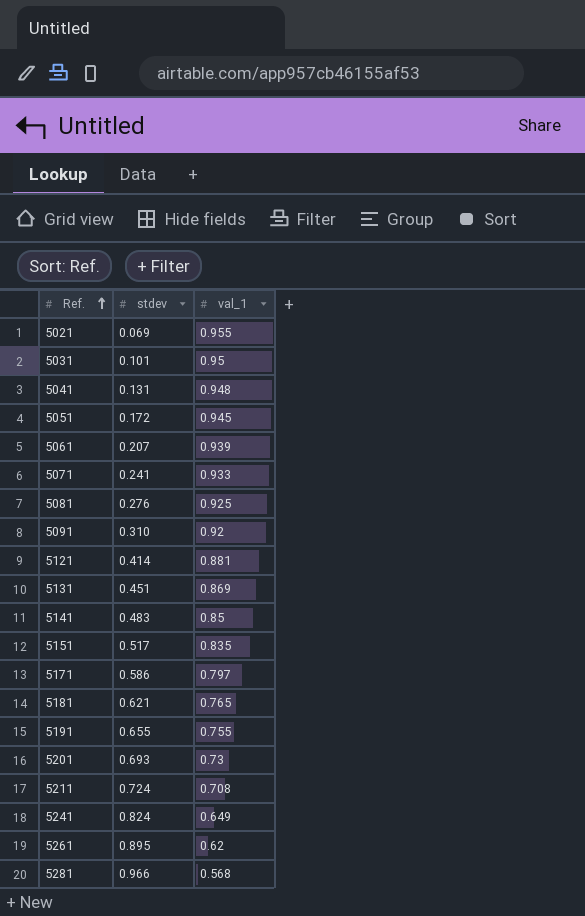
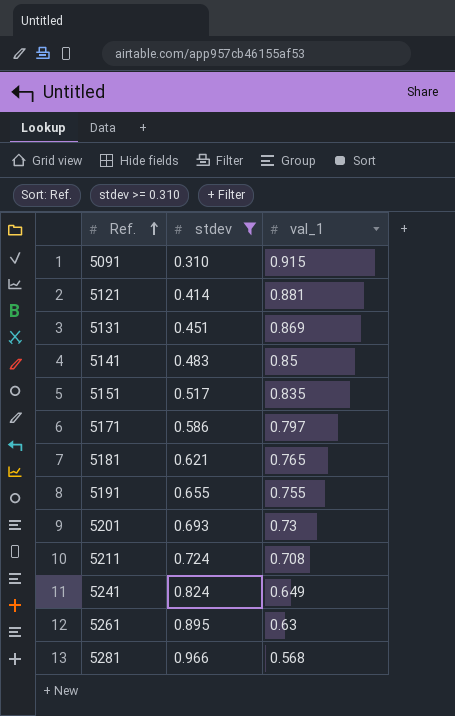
filter: none -> stdev >= 0.310
5091 | val_1: 0.92 -> 0.915
5261 | val_1: 0.62 -> 0.63

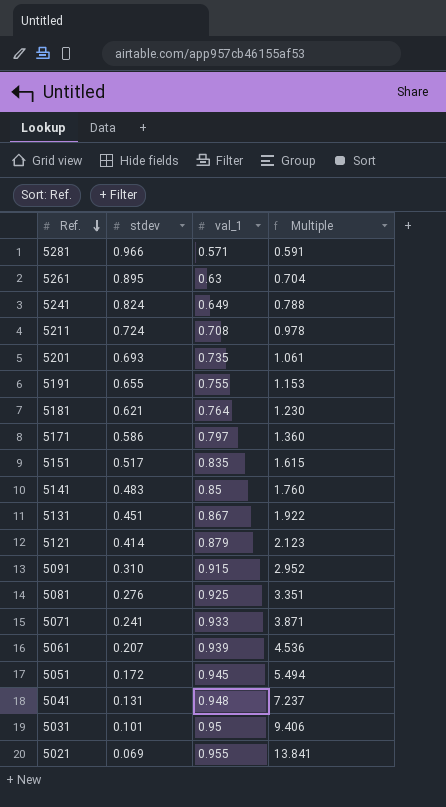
filter: stdev >= 0.310 -> none
row order: Ref. ascending -> Ref. descending
column Multiple | formula: none -> [val_1] / [stdev]
5281 | val_1: 0.568 -> 0.571
5201 | val_1: 0.73 -> 0.735
5181 | val_1: 0.765 -> 0.764
5131 | val_1: 0.869 -> 0.867
5121 | val_1: 0.881 -> 0.879

